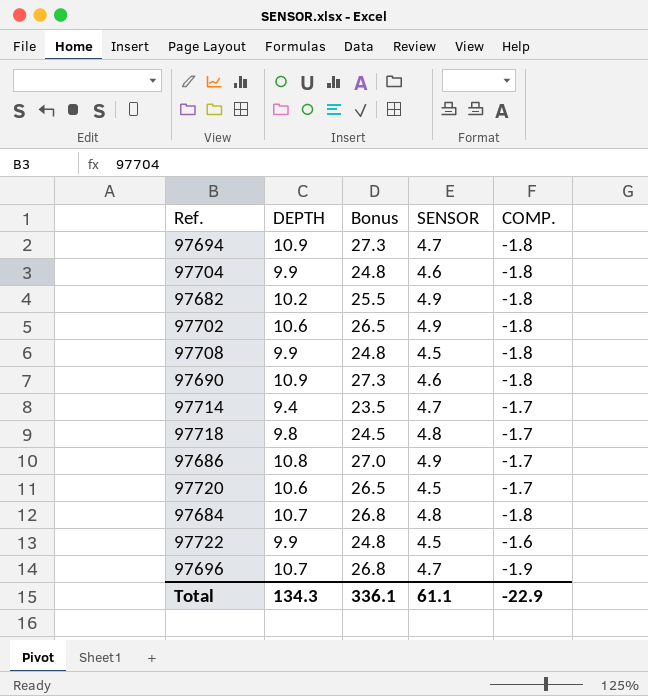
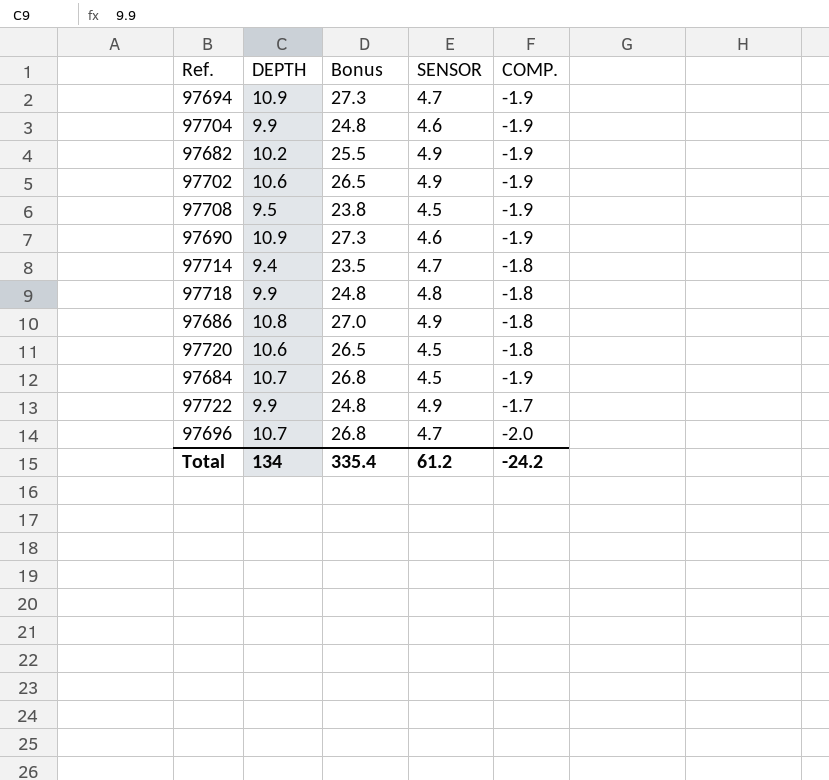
97694 | COMP.: -1.8 -> -1.9
97704 | COMP.: -1.8 -> -1.9
97682 | COMP.: -1.8 -> -1.9
97702 | COMP.: -1.8 -> -1.9
97708 | DEPTH: 9.9 -> 9.5
97708 | Bonus: 24.8 -> 23.8
97708 | COMP.: -1.8 -> -1.9
97690 | COMP.: -1.8 -> -1.9
97714 | COMP.: -1.7 -> -1.8
97718 | DEPTH: 9.8 -> 9.9
97718 | Bonus: 24.5 -> 24.8
97718 | COMP.: -1.7 -> -1.8
97686 | COMP.: -1.7 -> -1.8
97720 | COMP.: -1.7 -> -1.8
97684 | SENSOR: 4.8 -> 4.5
97684 | COMP.: -1.8 -> -1.9
97722 | SENSOR: 4.5 -> 4.9
97722 | COMP.: -1.6 -> -1.7
97696 | COMP.: -1.9 -> -2.0
Total | DEPTH: 134.3 -> 134
Total | Bonus: 336.1 -> 335.4
Total | SENSOR: 61.1 -> 61.2
Total | COMP.: -22.9 -> -24.2

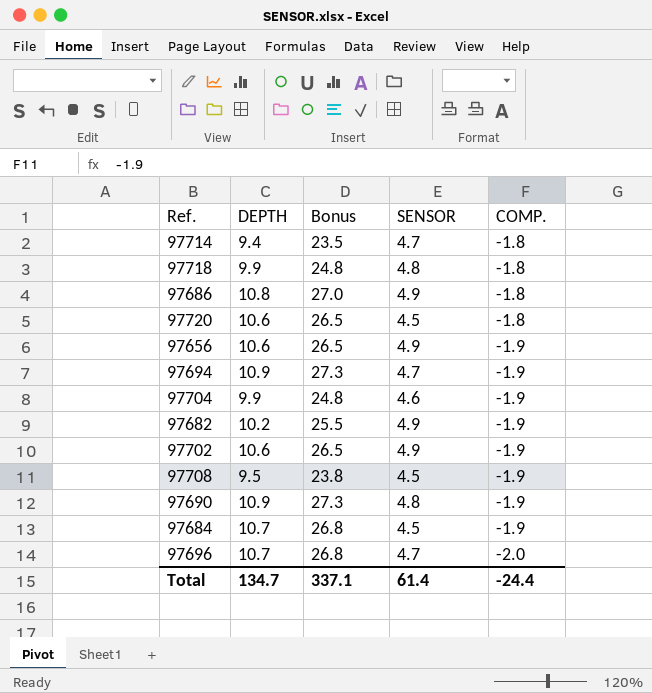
row order: none -> COMP. descending
row 97722: 9.9 | 24.8 | 4.9 | -1.7 -> none
row 97656: none -> 10.6 | 26.5 | 4.9 | -1.9
97690 | SENSOR: 4.6 -> 4.8
Total | DEPTH: 134 -> 134.7
Total | Bonus: 335.4 -> 337.1
Total | SENSOR: 61.2 -> 61.4
Total | COMP.: -24.2 -> -24.4

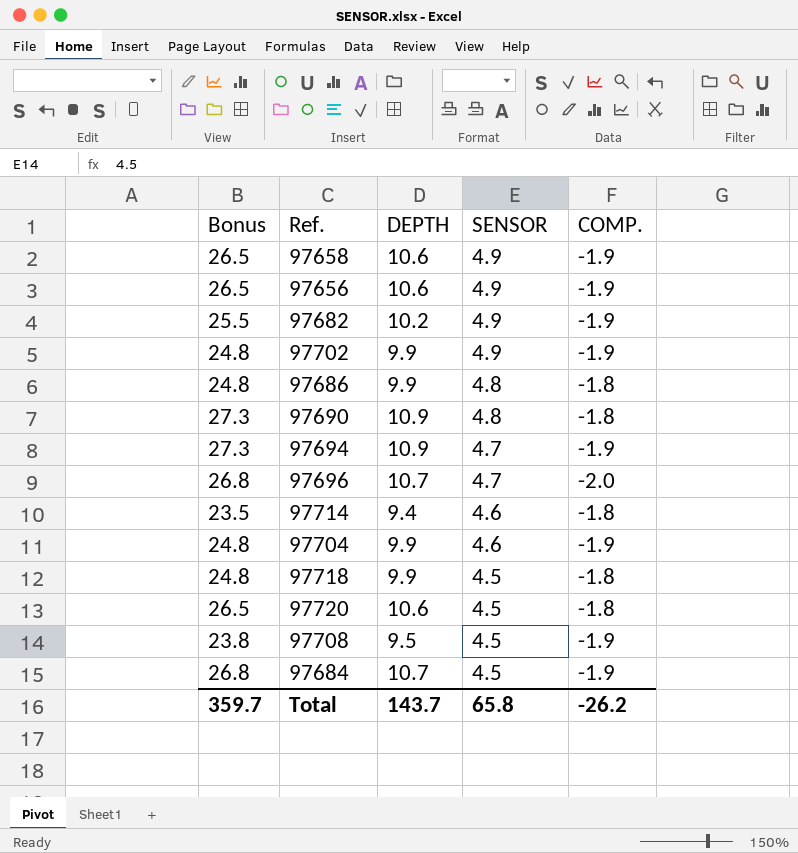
row order: COMP. descending -> SENSOR descending
column Bonus | position: 3 -> 1
row 97658: none -> 26.5 | 10.6 | 4.9 | -1.9
97702 | Bonus: 26.5 -> 24.8
97702 | DEPTH: 10.6 -> 9.9
97686 | Bonus: 27.0 -> 24.8
97686 | DEPTH: 10.8 -> 9.9
97686 | SENSOR: 4.9 -> 4.8
97690 | COMP.: -1.9 -> -1.8
97714 | SENSOR: 4.7 -> 4.6
97718 | SENSOR: 4.8 -> 4.5
Total | Bonus: 337.1 -> 359.7
Total | DEPTH: 134.7 -> 143.7
Total | SENSOR: 61.4 -> 65.8
Total | COMP.: -24.4 -> -26.2

